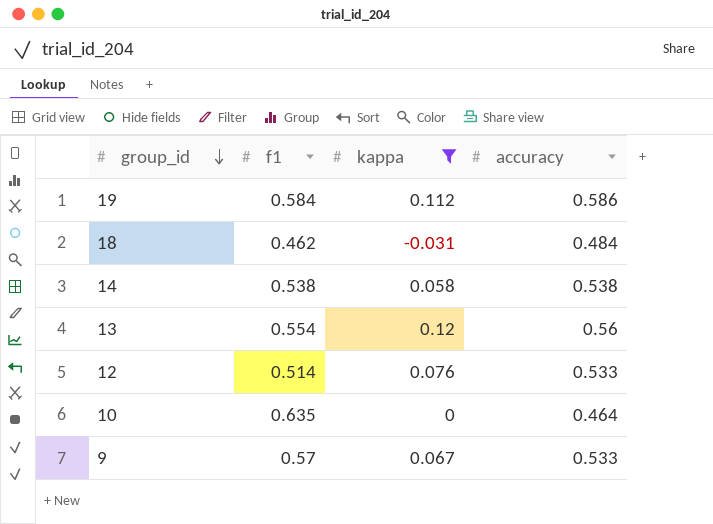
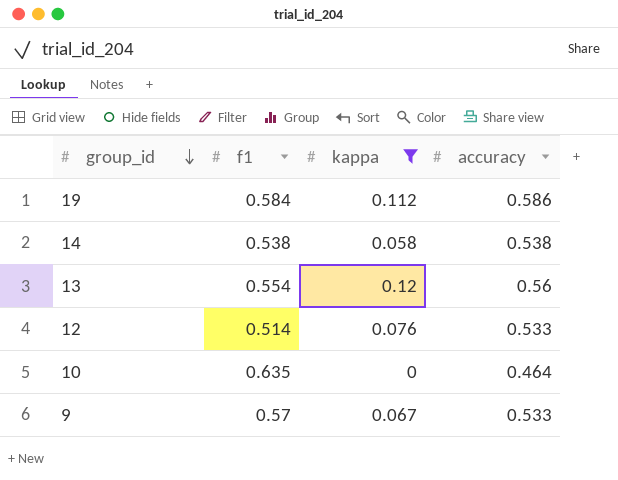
row 18: 0.462 | -0.031 | 0.484 -> none

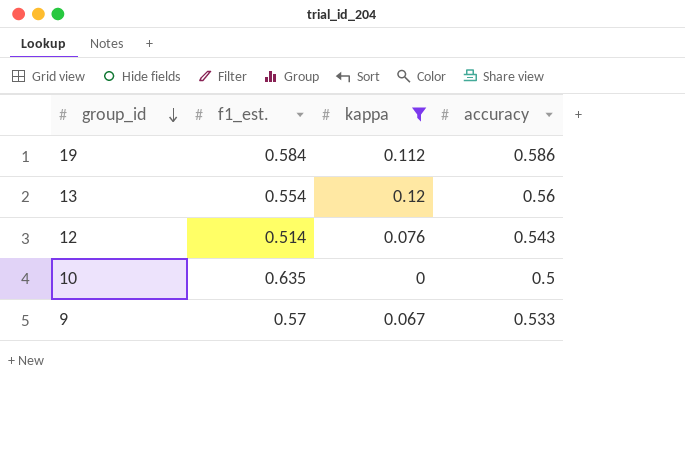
column name: f1 -> f1_est.
row 14: 0.538 | 0.058 | 0.538 -> none
12 | accuracy: 0.533 -> 0.543
10 | accuracy: 0.464 -> 0.5

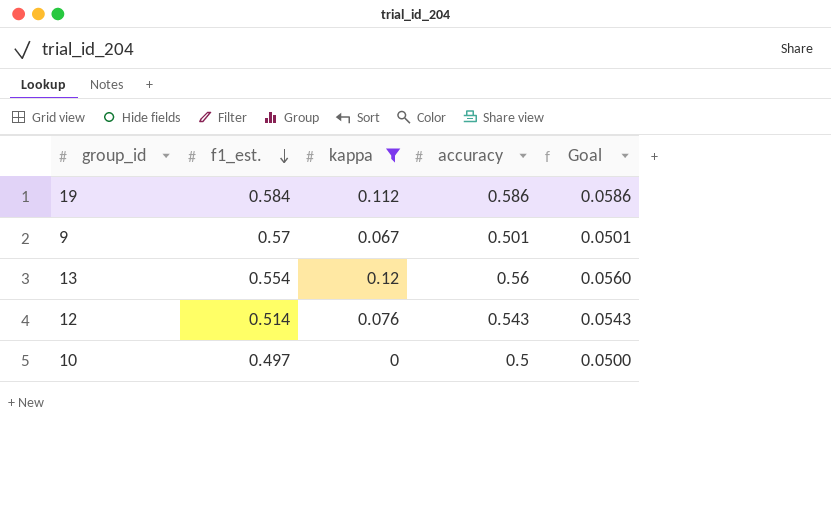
row order: group_id descending -> f1_est. descending
column Goal | formula: none -> [accuracy] * 0.1
9 | accuracy: 0.533 -> 0.501
10 | f1_est.: 0.635 -> 0.497

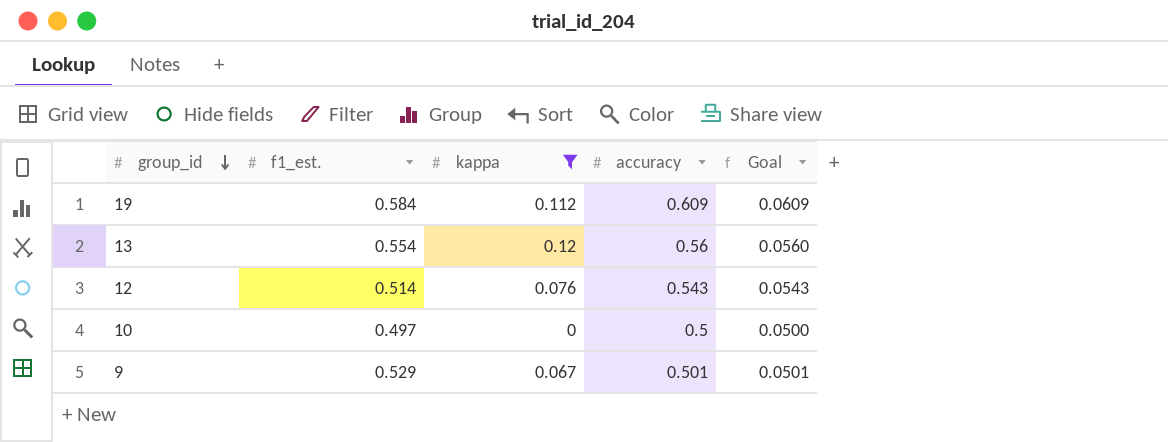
row order: f1_est. descending -> group_id descending
19 | accuracy: 0.586 -> 0.609
19 | Goal: 0.0586 -> 0.0609
9 | f1_est.: 0.57 -> 0.529

